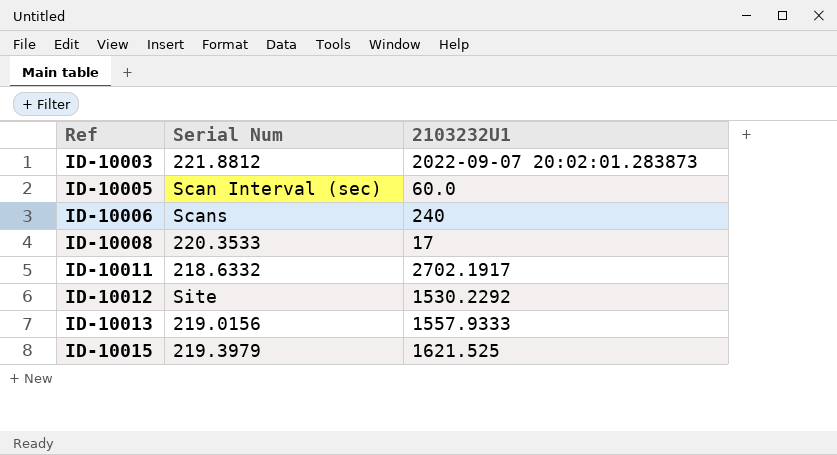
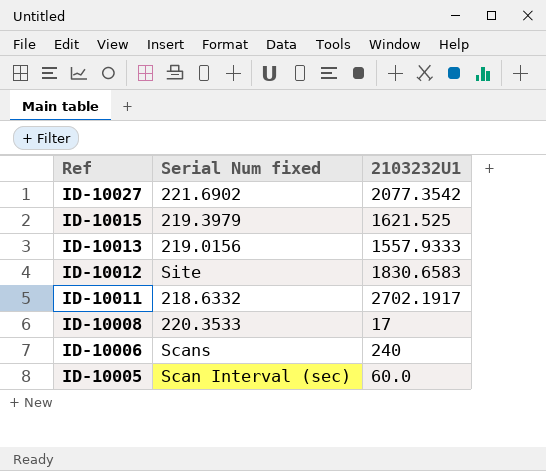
row order: Ref ascending -> Ref descending
column name: Serial Num -> Serial Num fixed
row ID-10003: 221.8812 | 2022-09-07 20:02:01.283873 -> none
row ID-10027: none -> 221.6902 | 2077.3542
ID-10012 | 2103232U1: 1530.2292 -> 1830.6583

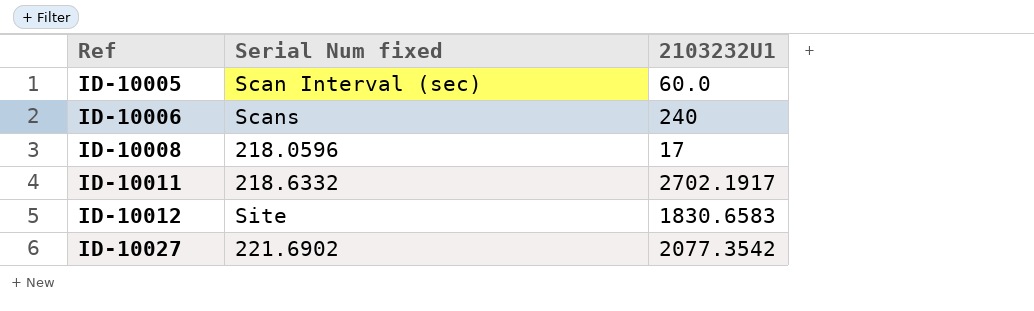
row order: Ref descending -> Ref ascending
row ID-10015: 219.3979 | 1621.525 -> none
row ID-10013: 219.0156 | 1557.9333 -> none
ID-10008 | Serial Num fixed: 220.3533 -> 218.0596

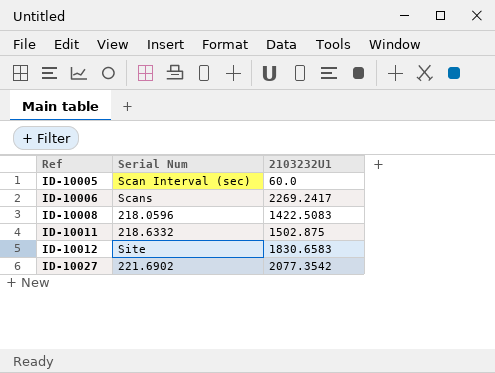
column name: Serial Num fixed -> Serial Num
ID-10006 | 2103232U1: 240 -> 2269.2417
ID-10008 | 2103232U1: 17 -> 1422.5083
ID-10011 | 2103232U1: 2702.1917 -> 1502.875

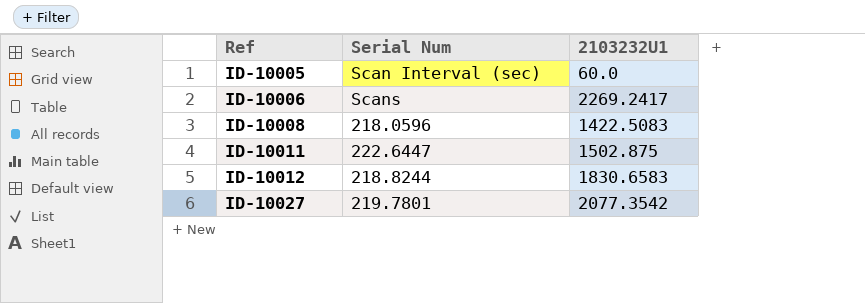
ID-10011 | Serial Num: 218.6332 -> 222.6447
ID-10012 | Serial Num: Site -> 218.8244
ID-10027 | Serial Num: 221.6902 -> 219.7801

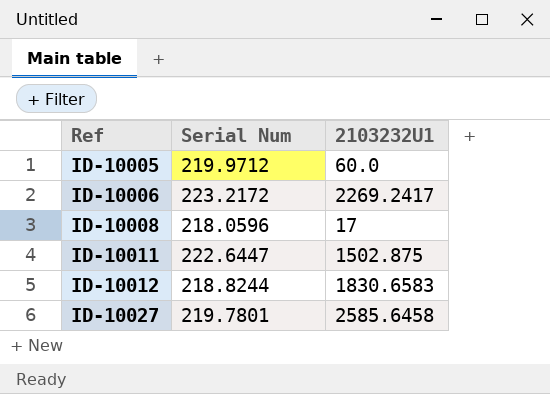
ID-10005 | Serial Num: Scan Interval (sec) -> 219.9712
ID-10006 | Serial Num: Scans -> 223.2172
ID-10008 | 2103232U1: 1422.5083 -> 17
ID-10027 | 2103232U1: 2077.3542 -> 2585.6458

